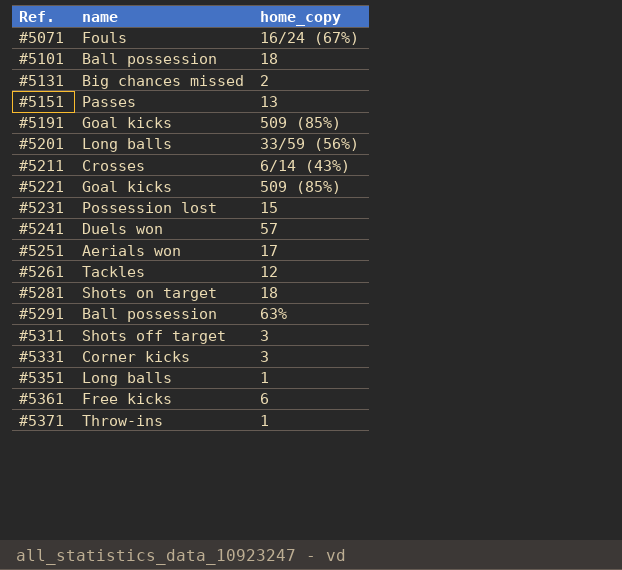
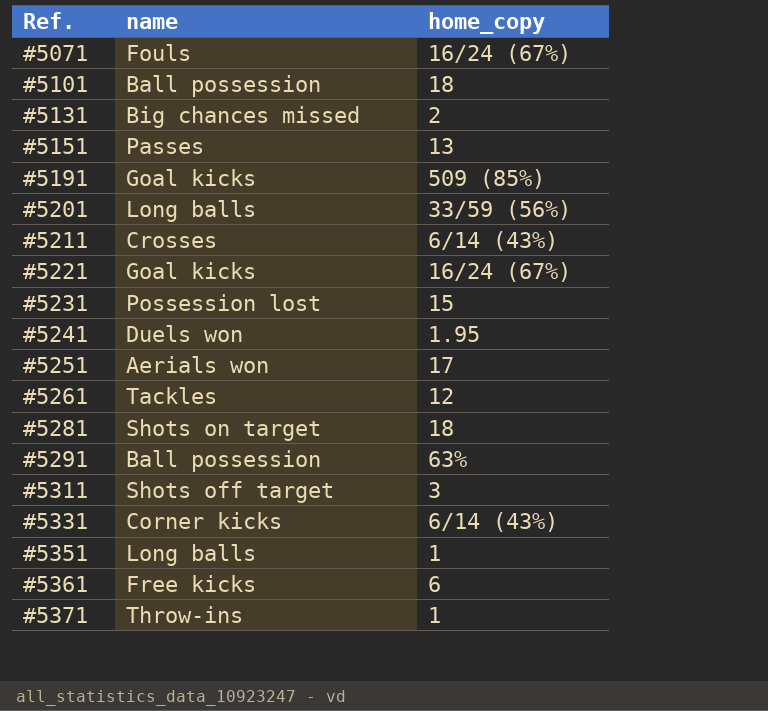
#5221 | home_copy: 509 (85%) -> 16/24 (67%)
#5241 | home_copy: 57 -> 1.95
#5331 | home_copy: 3 -> 6/14 (43%)

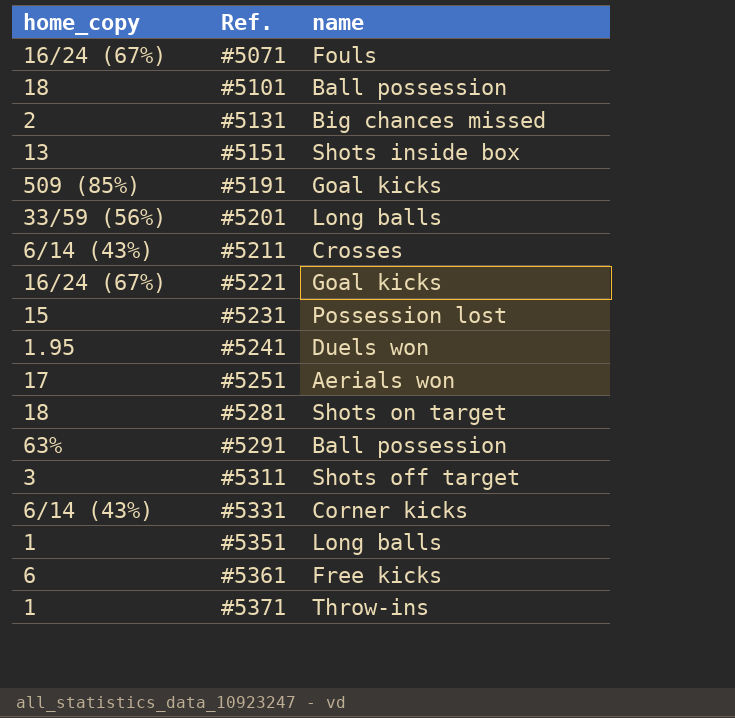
column home_copy | position: 3 -> 1
row #5261: Tackles | 12 -> none
#5151 | name: Passes -> Shots inside box

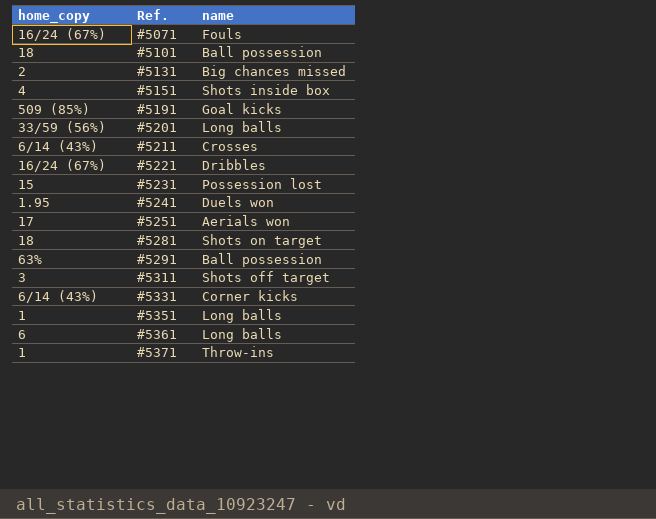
#5151 | home_copy: 13 -> 4
#5221 | name: Goal kicks -> Dribbles
#5361 | name: Free kicks -> Long balls

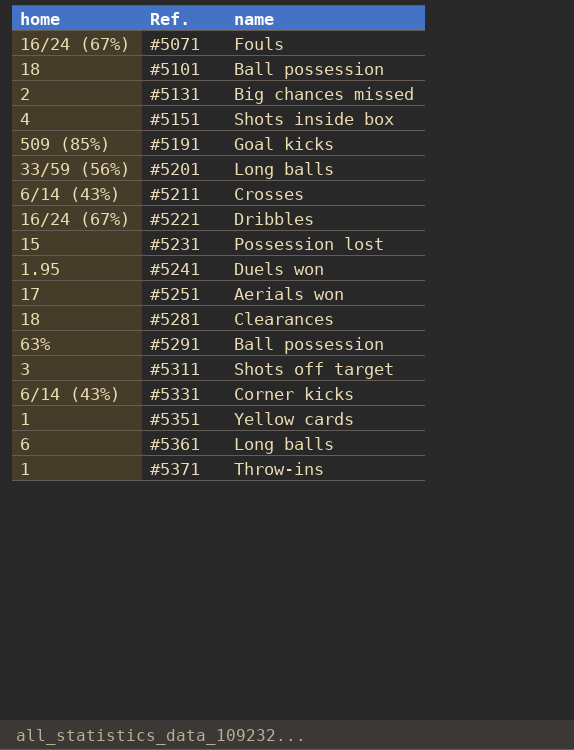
column name: home_copy -> home
#5281 | name: Shots on target -> Clearances
#5351 | name: Long balls -> Yellow cards

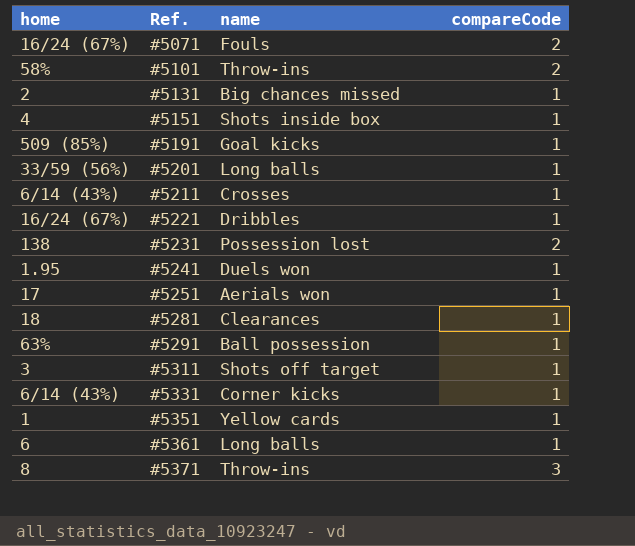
column compareCode | position: none -> 4
#5101 | home: 18 -> 58%
#5101 | name: Ball possession -> Throw-ins
#5231 | home: 15 -> 138
#5371 | home: 1 -> 8

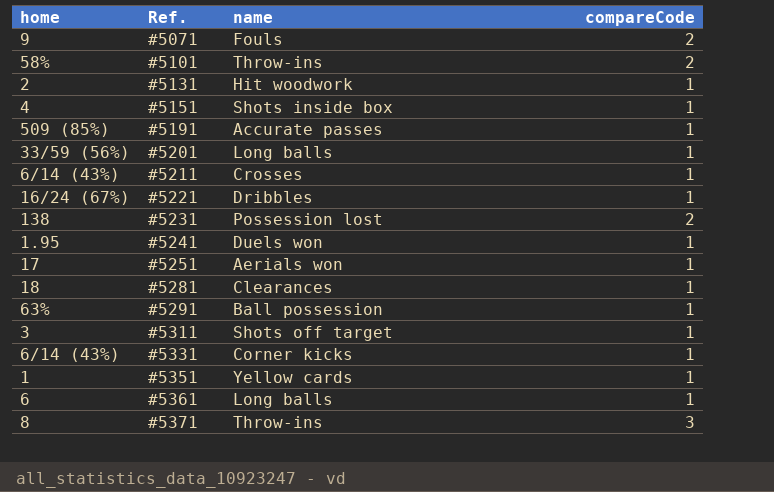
#5071 | home: 16/24 (67%) -> 9
#5131 | name: Big chances missed -> Hit woodwork
#5191 | name: Goal kicks -> Accurate passes

